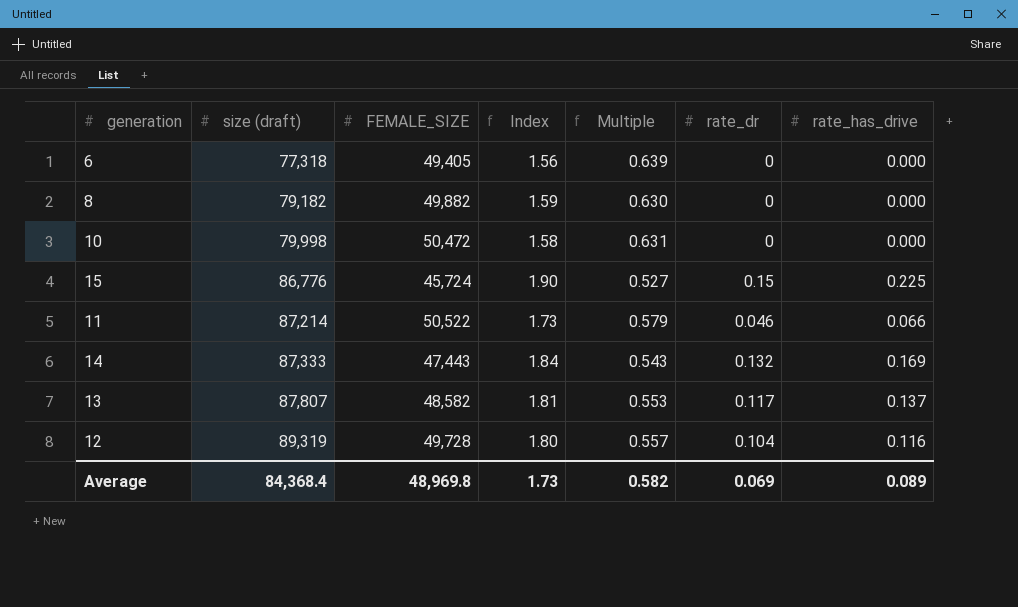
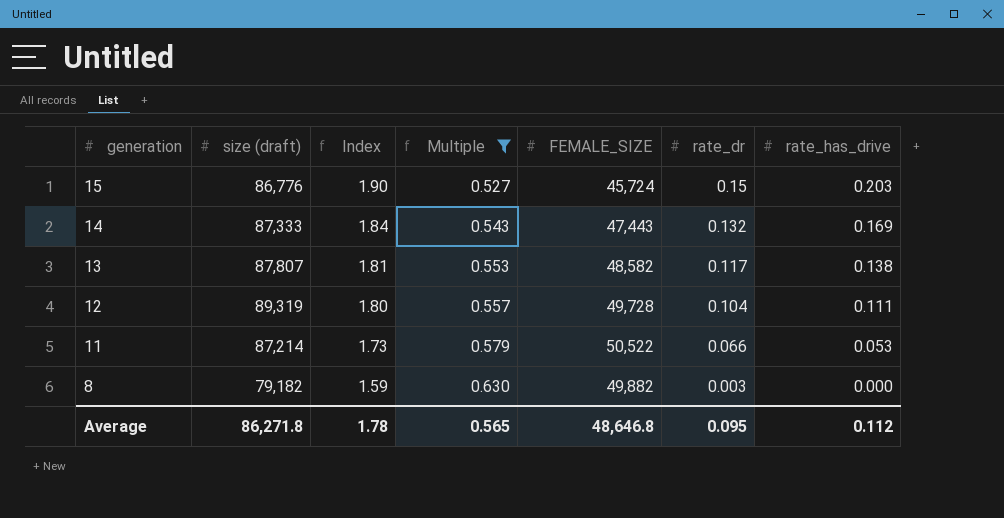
filter: none -> Multiple <= 0.630
row order: size (draft) ascending -> generation descending
column FEMALE_SIZE | position: 3 -> 5
15 | rate_has_drive: 0.225 -> 0.203
13 | rate_has_drive: 0.137 -> 0.138
12 | rate_has_drive: 0.116 -> 0.111
11 | rate_dr: 0.046 -> 0.066
11 | rate_has_drive: 0.066 -> 0.053
8 | rate_dr: 0 -> 0.003
Average | size (draft): 84,368.4 -> 86,271.8
Average | Index: 1.73 -> 1.78
Average | Multiple: 0.582 -> 0.565
Average | FEMALE_SIZE: 48,969.8 -> 48,646.8
Average | rate_dr: 0.069 -> 0.095
Average | rate_has_drive: 0.089 -> 0.112

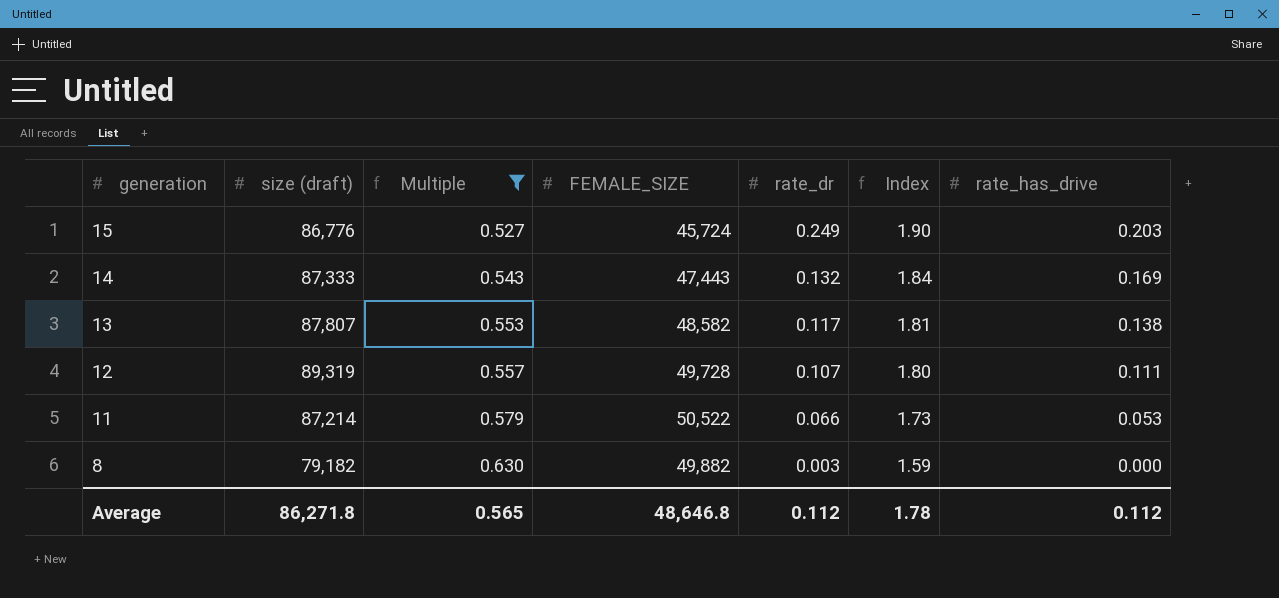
column Index | position: 3 -> 6
15 | rate_dr: 0.15 -> 0.249
12 | rate_dr: 0.104 -> 0.107
Average | rate_dr: 0.095 -> 0.112

